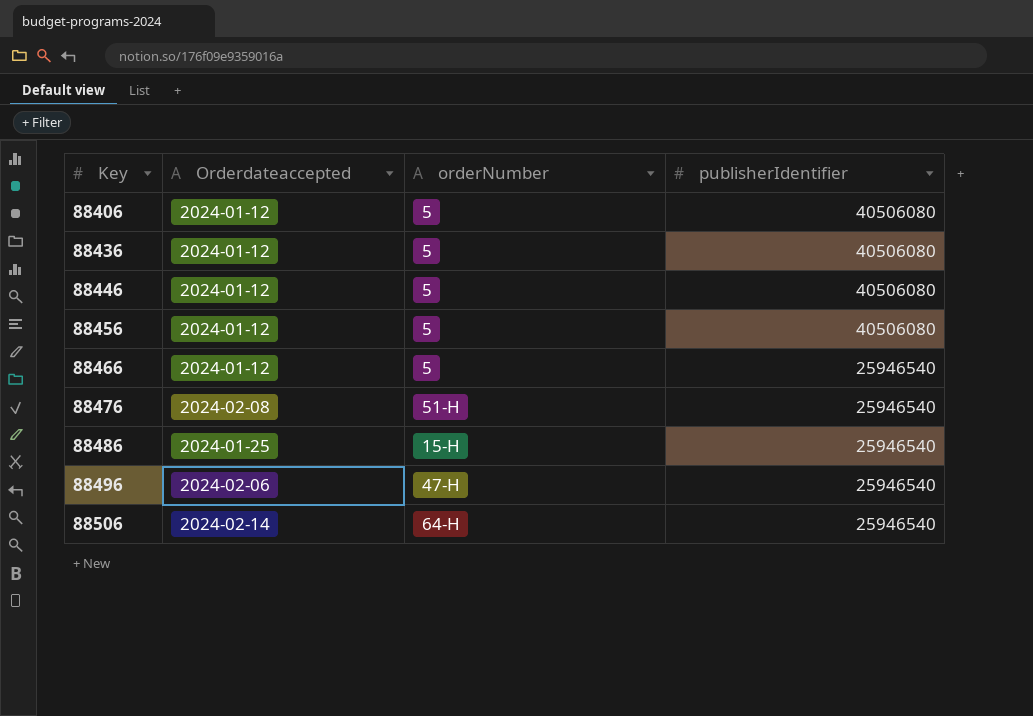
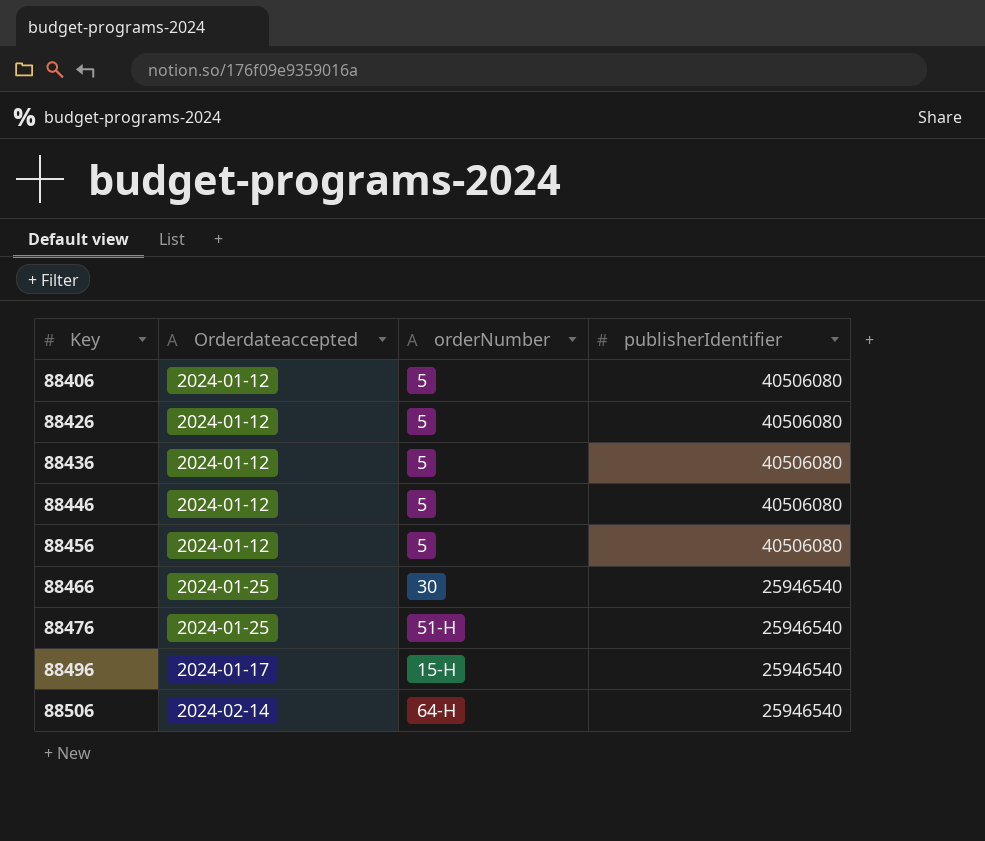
row 88486: 2024-01-25 | 15-Н | 25946540 -> none
row 88426: none -> 2024-01-12 | 5 | 40506080
88466 | Orderdateaccepted: 2024-01-12 -> 2024-01-25
88466 | orderNumber: 5 -> 30
88476 | Orderdateaccepted: 2024-02-08 -> 2024-01-25
88496 | Orderdateaccepted: 2024-02-06 -> 2024-01-17
88496 | orderNumber: 47-Н -> 15-Н

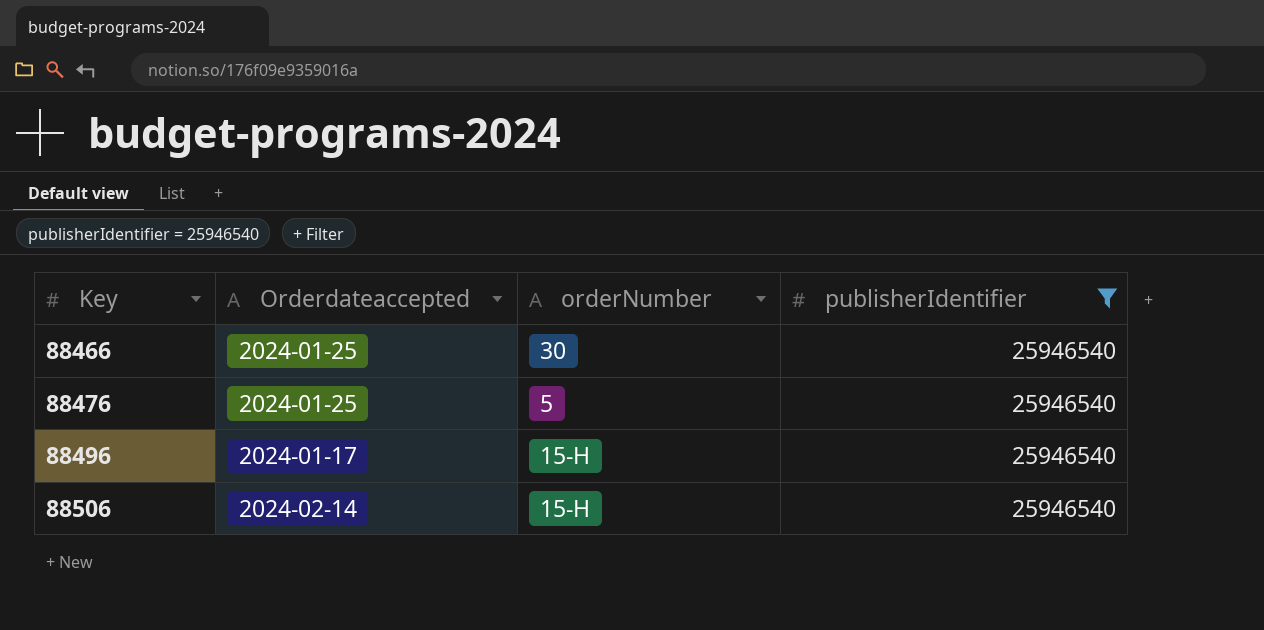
filter: none -> publisherIdentifier = 25946540
88476 | orderNumber: 51-Н -> 5
88506 | orderNumber: 64-Н -> 15-Н

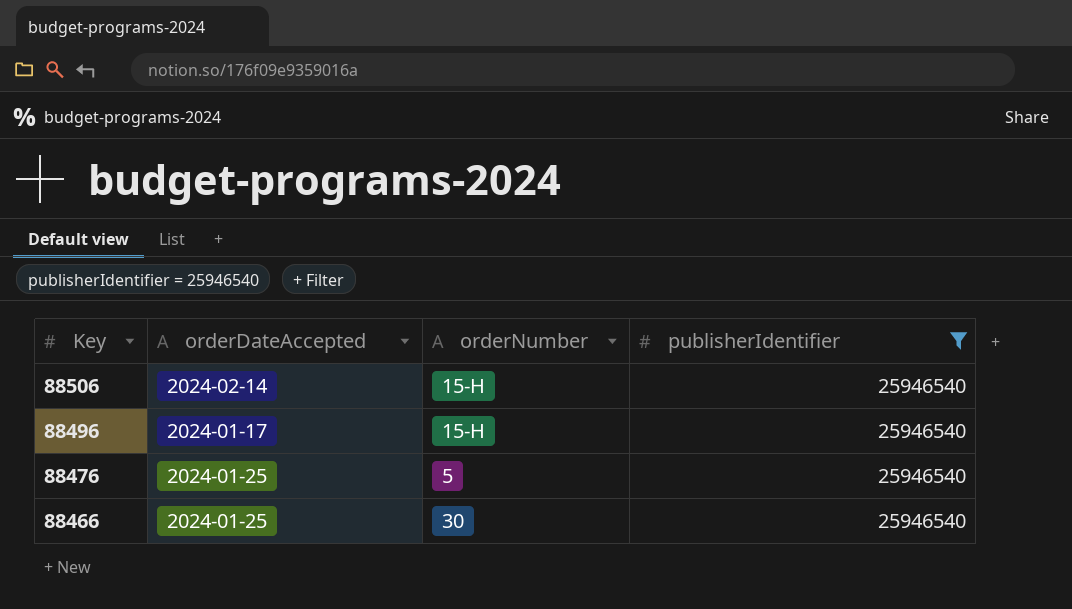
row order: Key ascending -> Key descending
column name: Orderdateaccepted -> orderDateAccepted

